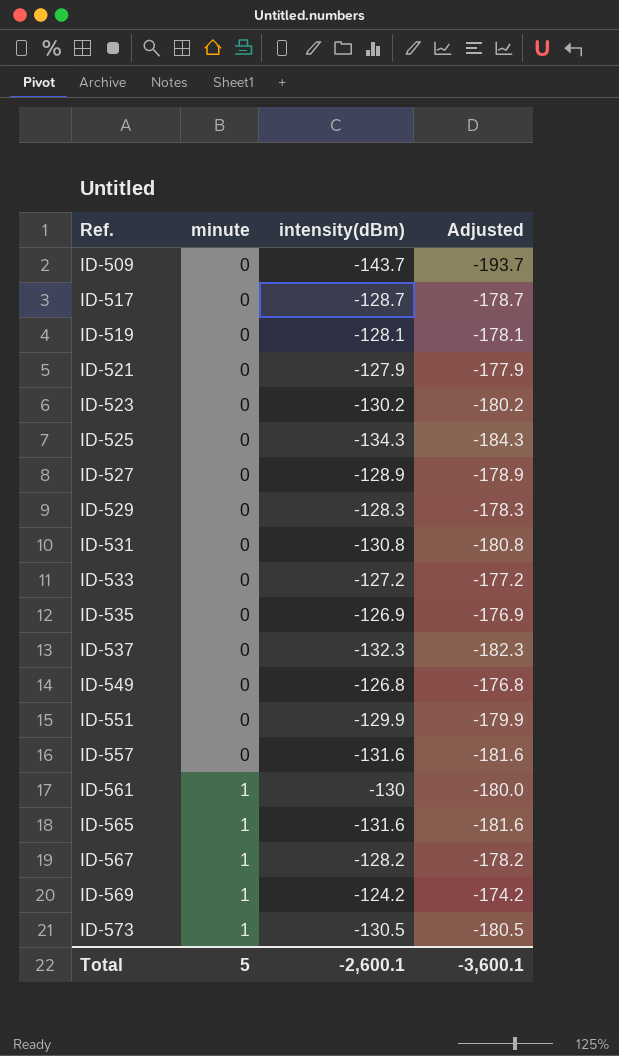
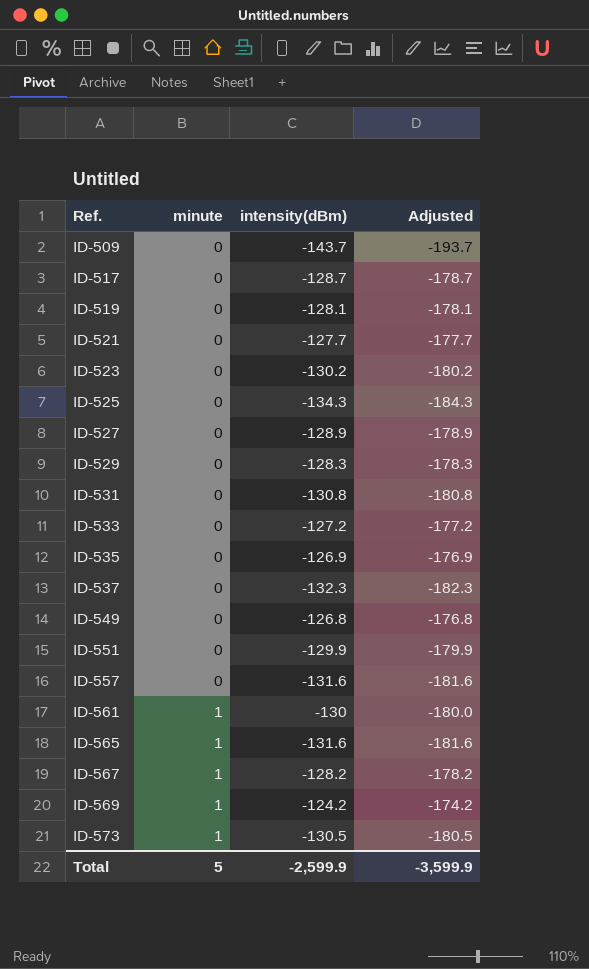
ID-521 | intensity(dBm): -127.9 -> -127.7
ID-521 | Adjusted: -177.9 -> -177.7
Total | intensity(dBm): -2,600.1 -> -2,599.9
Total | Adjusted: -3,600.1 -> -3,599.9

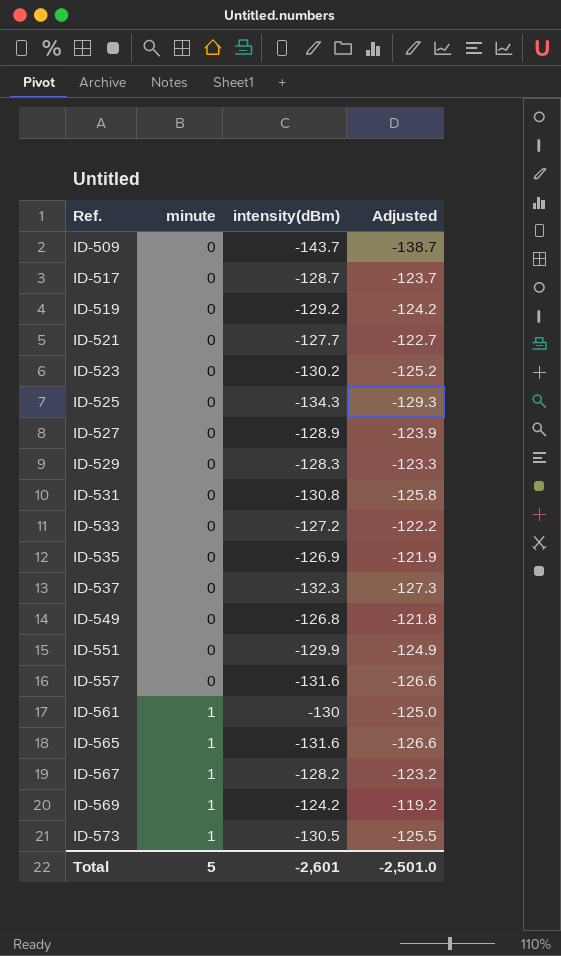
column Adjusted | formula: [intensity(dBm)] - 50 -> [intensity(dBm)] + 5
ID-519 | intensity(dBm): -128.1 -> -129.2
Total | intensity(dBm): -2,599.9 -> -2,601
Total | Adjusted: -3,599.9 -> -2,501.0

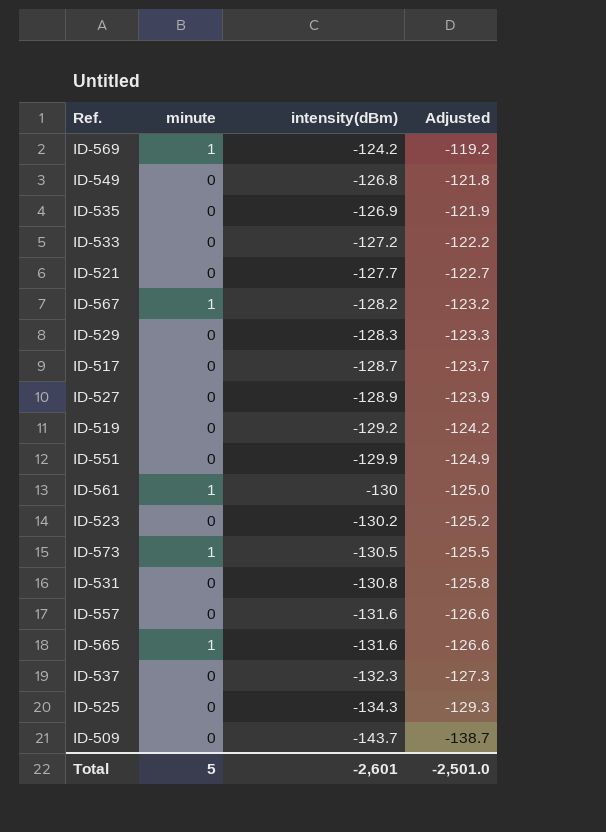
row order: Ref. ascending -> intensity(dBm) descending

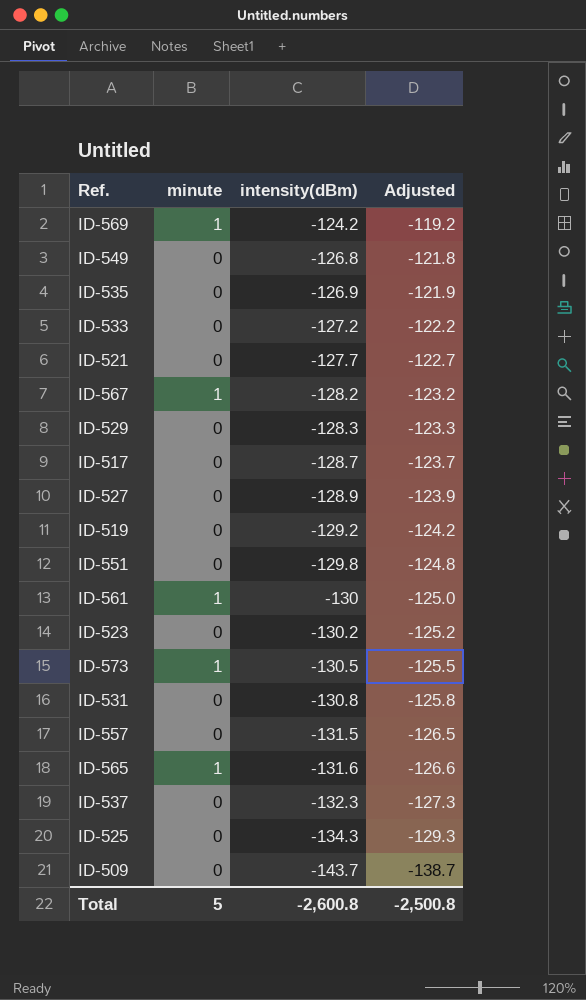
ID-551 | intensity(dBm): -129.9 -> -129.8
ID-551 | Adjusted: -124.9 -> -124.8
ID-557 | intensity(dBm): -131.6 -> -131.5
ID-557 | Adjusted: -126.6 -> -126.5
Total | intensity(dBm): -2,601 -> -2,600.8
Total | Adjusted: -2,501.0 -> -2,500.8

